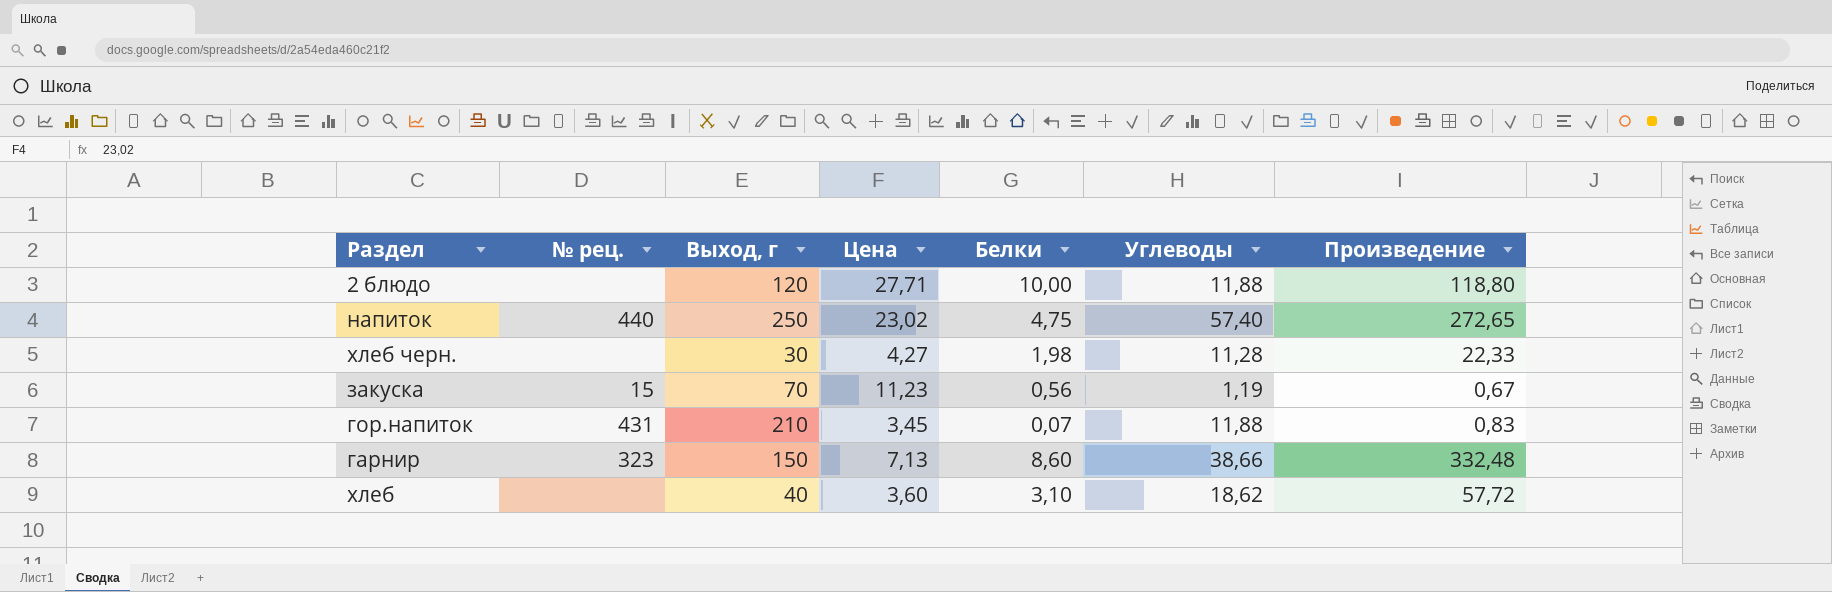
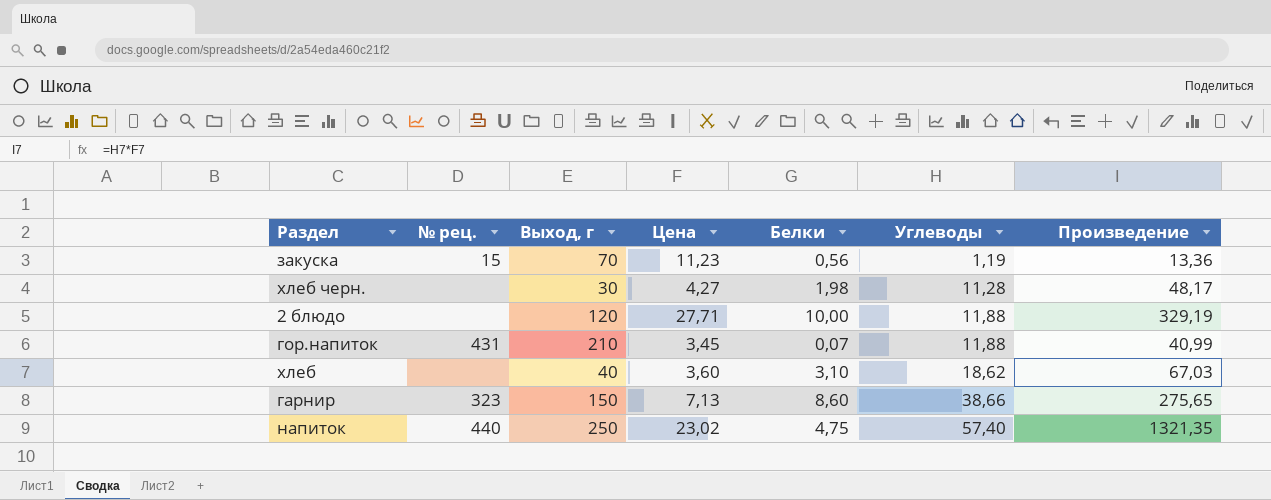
row order: none -> Углеводы ascending
column Произведение | formula: [Белки] * [Углеводы] -> [Цена] * [Углеводы]

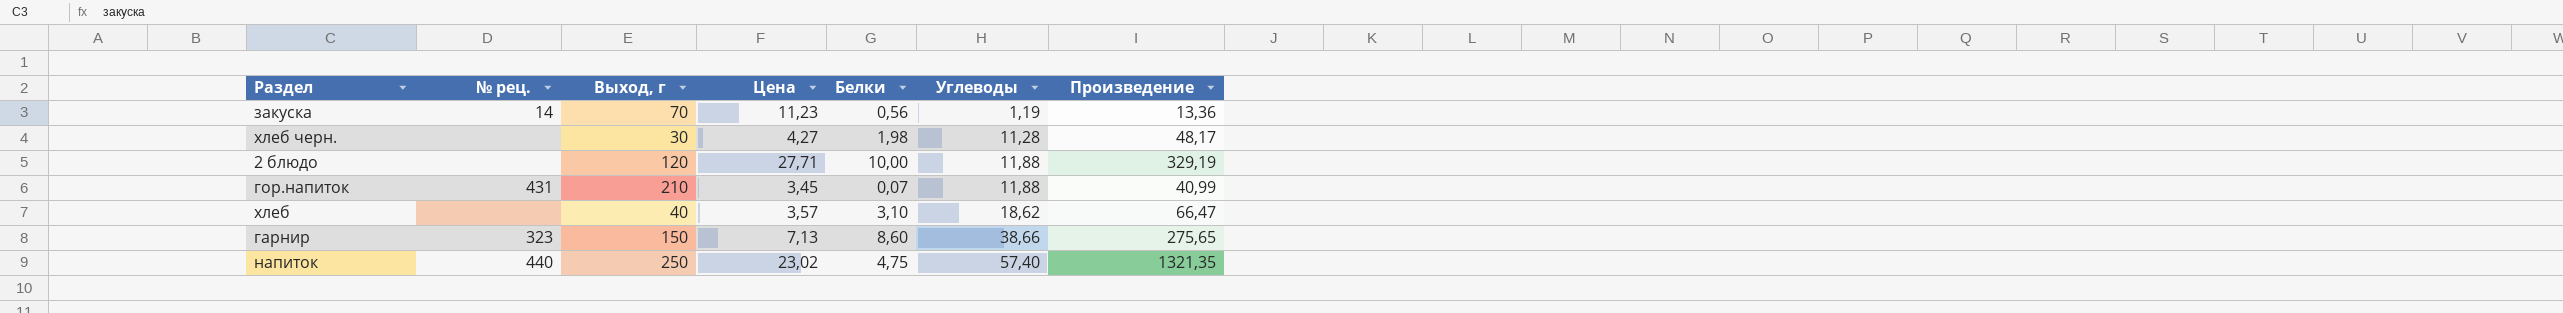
закуска | № рец.: 15 -> 14
хлеб | Цена: 3,60 -> 3,57
хлеб | Произведение: 67,03 -> 66,47

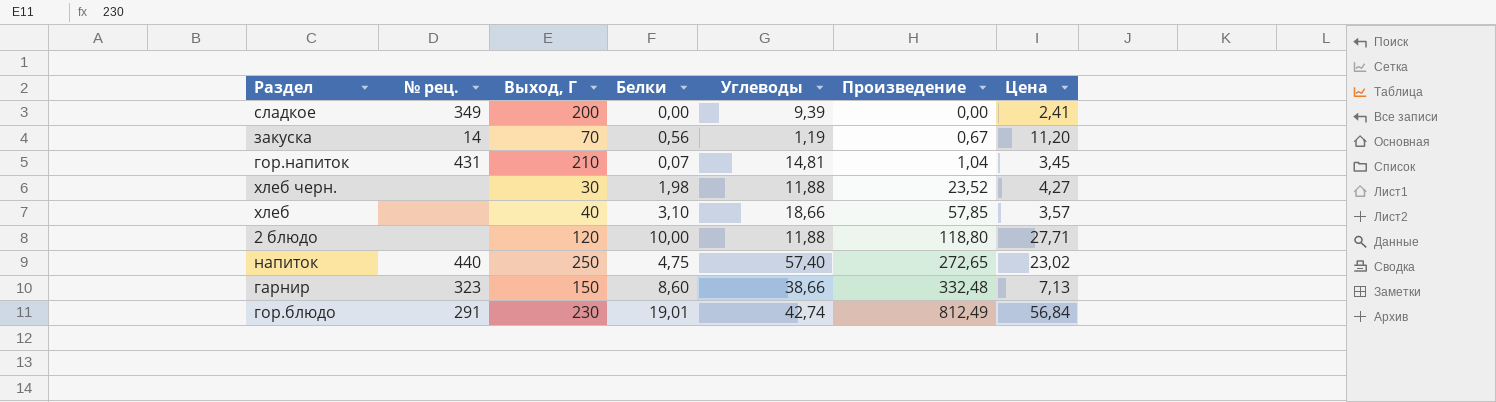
row order: Углеводы ascending -> Произведение ascending
column name: Выход, г -> Выход, Г
column Произведение | formula: [Цена] * [Углеводы] -> [Белки] * [Углеводы]
column Цена | position: 4 -> 7
row сладкое: none -> 349 | 200 | 0,00 | 9,39 | 0,00 | 2,41
закуска | Цена: 11,23 -> 11,20
гор.напиток | Углеводы: 11,88 -> 14,81
хлеб черн. | Углеводы: 11,28 -> 11,88
хлеб | Углеводы: 18,62 -> 18,66
row гор.блюдо: none -> 291 | 230 | 19,01 | 42,74 | 812,49 | 56,84

